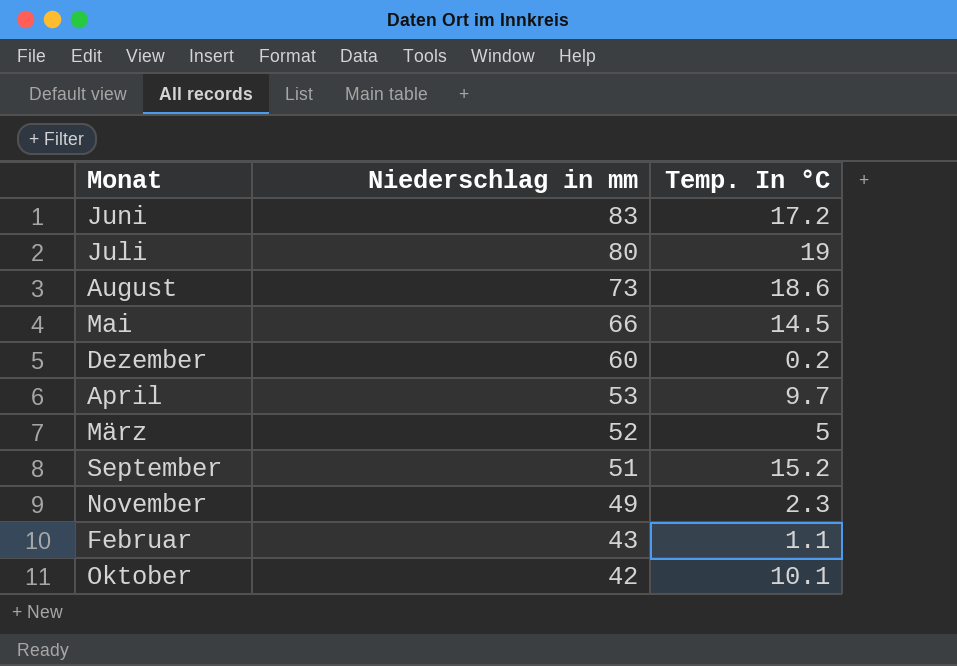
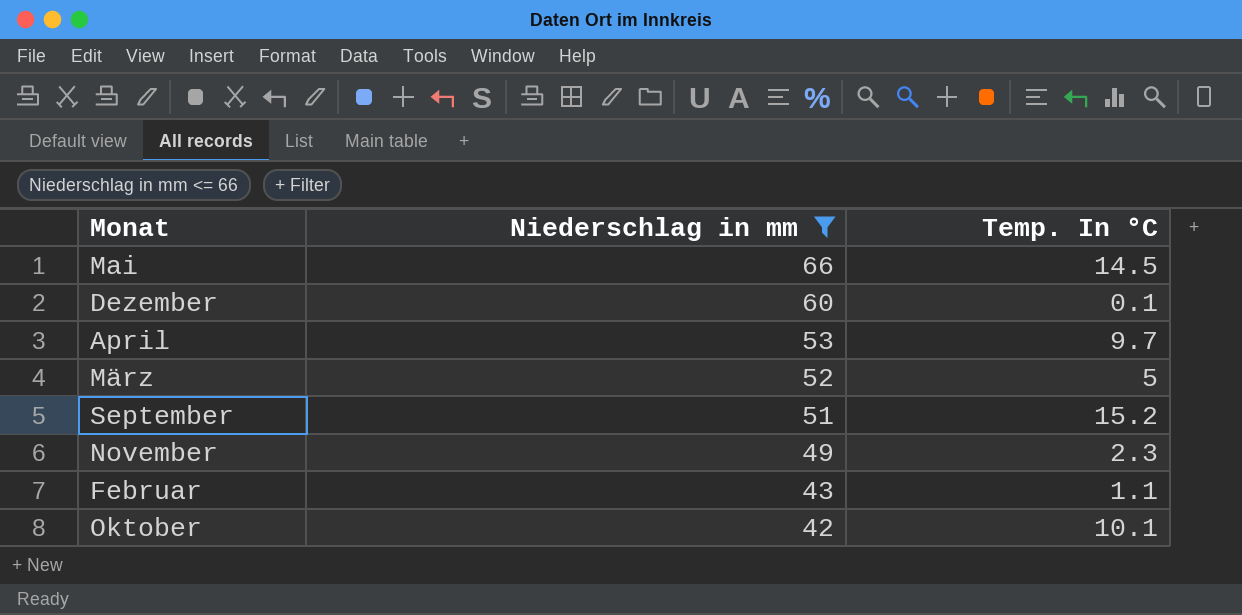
filter: none -> Niederschlag in mm <= 66
Dezember | Temp. In °C: 0.2 -> 0.1

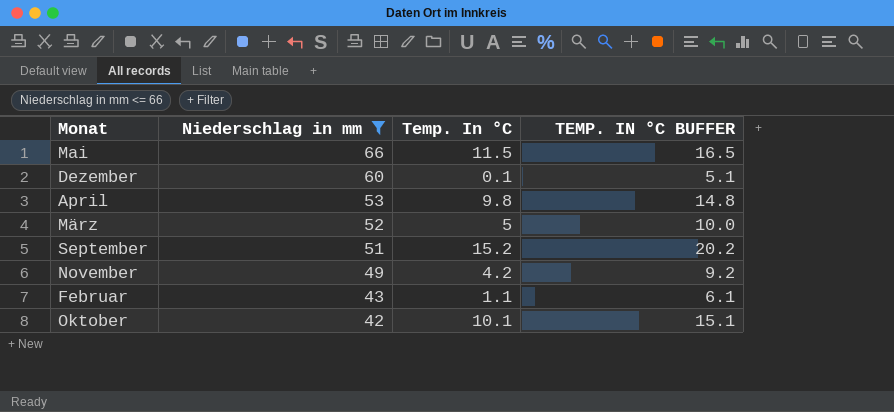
column TEMP. IN °C BUFFER | formula: none -> [Temp. In °C] + 5
Mai | Temp. In °C: 14.5 -> 11.5
April | Temp. In °C: 9.7 -> 9.8
November | Temp. In °C: 2.3 -> 4.2

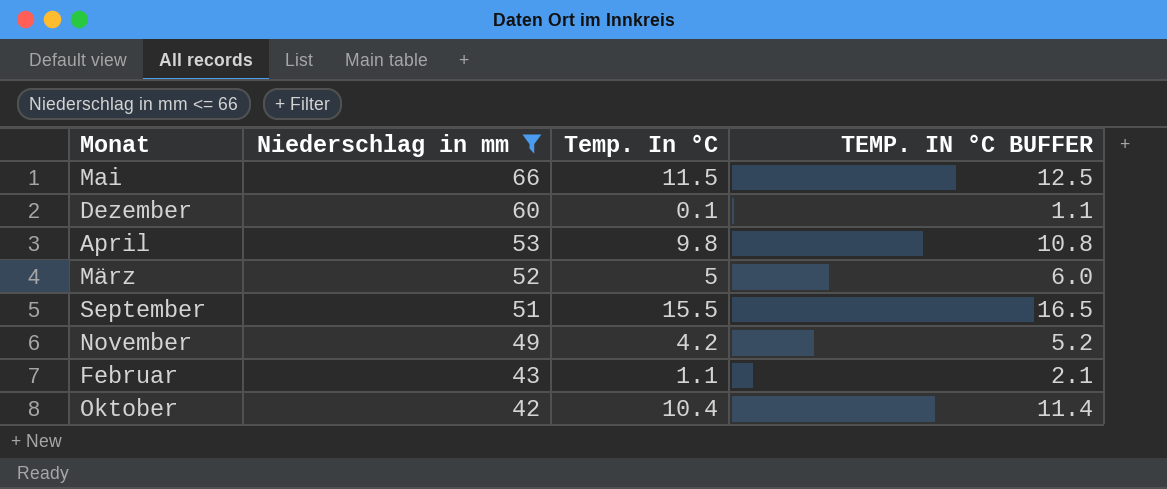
column TEMP. IN °C BUFFER | formula: [Temp. In °C] + 5 -> [Temp. In °C] + 1
September | Temp. In °C: 15.2 -> 15.5
Oktober | Temp. In °C: 10.1 -> 10.4

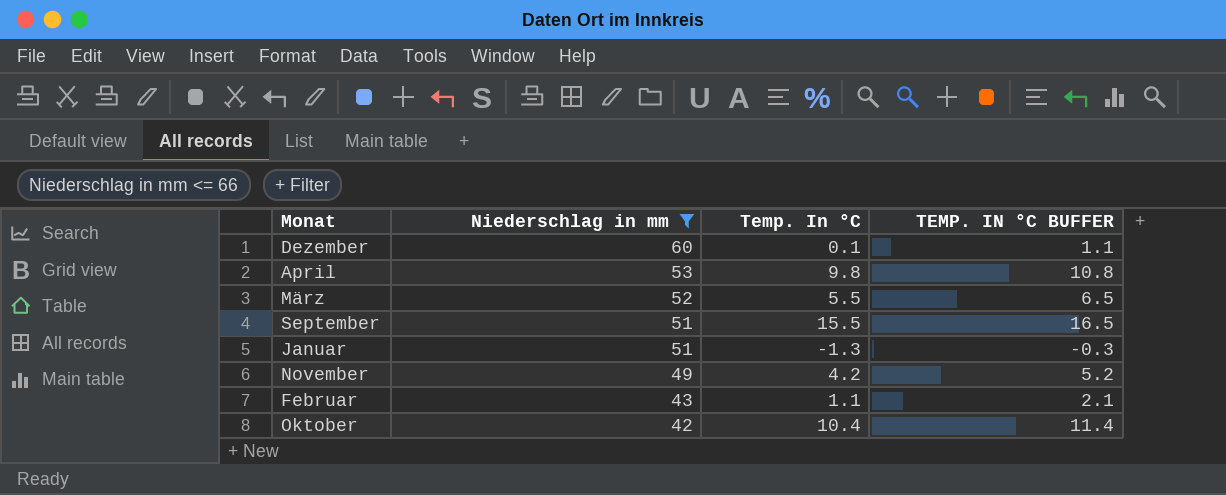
row Mai: 66 | 11.5 | 12.5 -> none
März | Temp. In °C: 5 -> 5.5
März | TEMP. IN °C BUFFER: 6.0 -> 6.5
row Januar: none -> 51 | -1.3 | -0.3

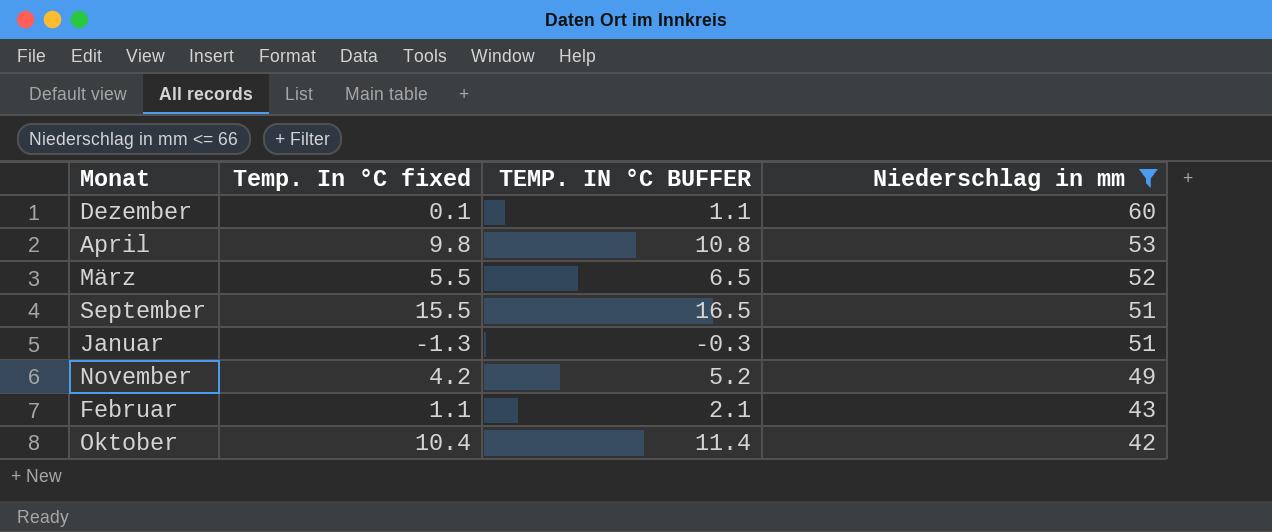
column name: Temp. In °C -> Temp. In °C fixed
column Niederschlag in mm | position: 2 -> 4

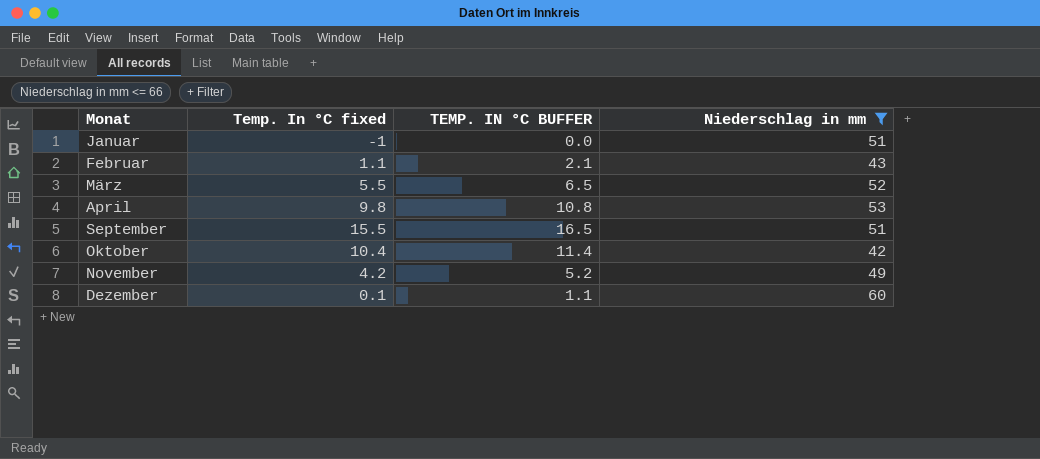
row order: Niederschlag in mm descending -> Monat ascending
Januar | Temp. In °C fixed: -1.3 -> -1
Januar | TEMP. IN °C BUFFER: -0.3 -> 0.0

